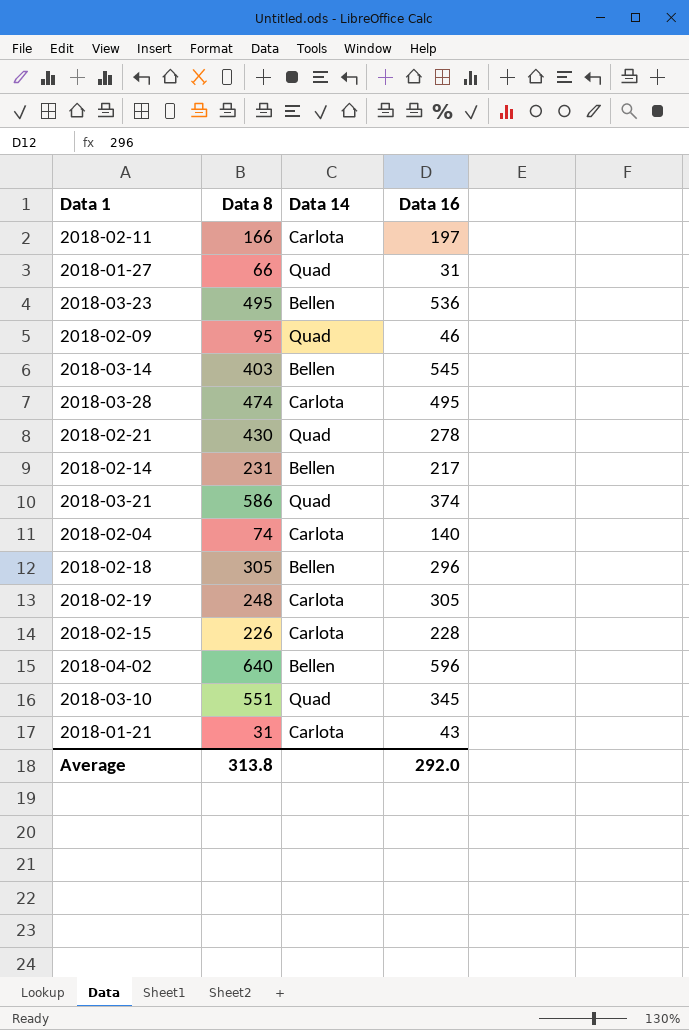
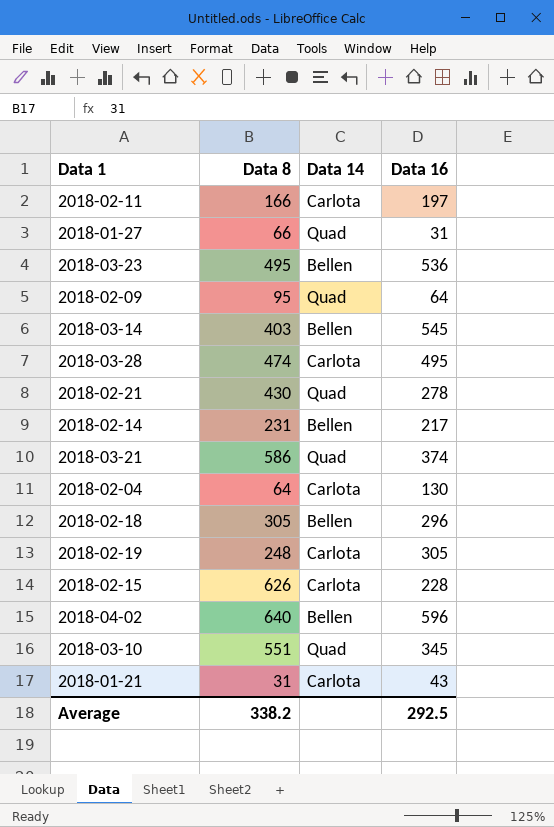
2018-02-09 | Data 16: 46 -> 64
2018-02-04 | Data 8: 74 -> 64
2018-02-04 | Data 16: 140 -> 130
2018-02-15 | Data 8: 226 -> 626
Average | Data 8: 313.8 -> 338.2
Average | Data 16: 292.0 -> 292.5

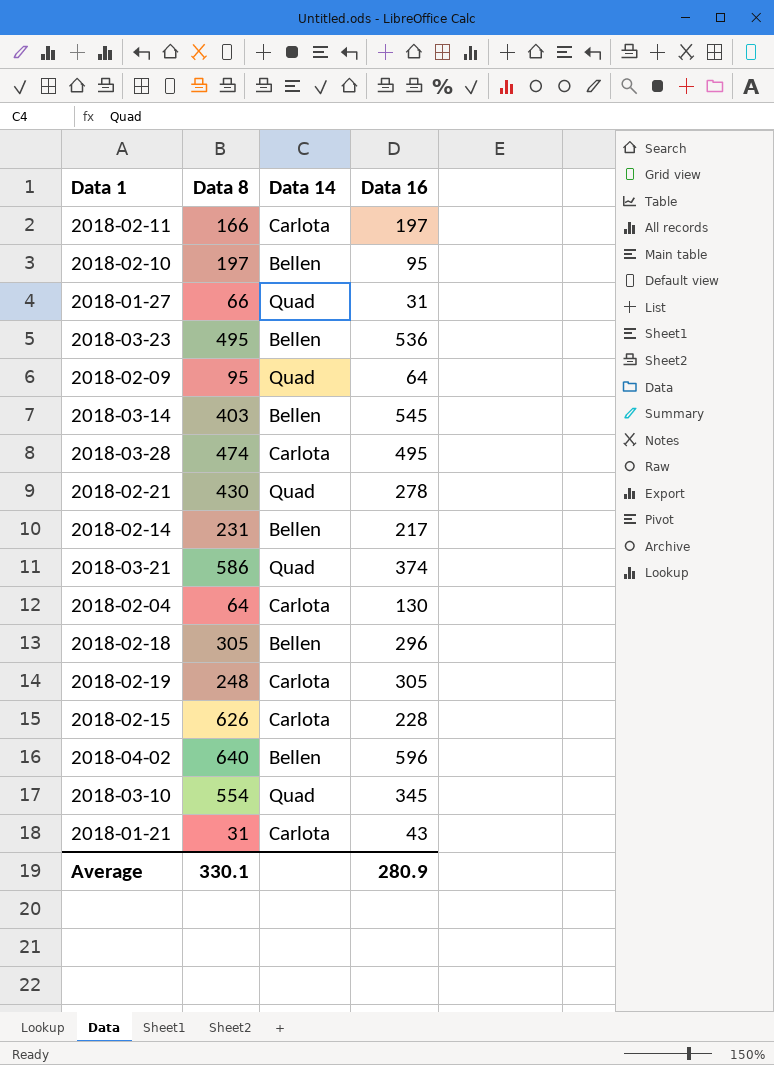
row 2018-02-10: none -> 197 | Bellen | 95
2018-03-10 | Data 8: 551 -> 554
Average | Data 8: 338.2 -> 330.1
Average | Data 16: 292.5 -> 280.9

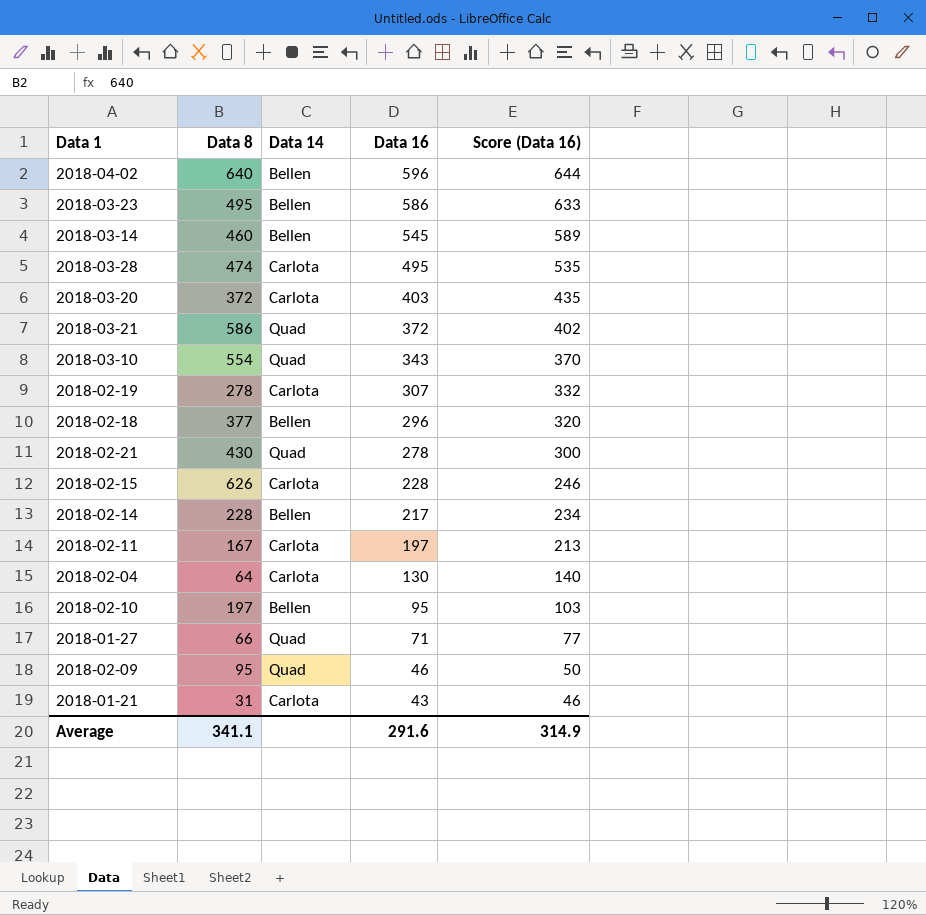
row order: none -> Data 16 descending
column Score (Data 16) | formula: none -> [Data 16] * 1.08
2018-03-23 | Data 16: 536 -> 586
2018-03-14 | Data 8: 403 -> 460
row 2018-03-20: none -> 372 | Carlota | 403 | 435
2018-03-21 | Data 16: 374 -> 372
2018-03-10 | Data 16: 345 -> 343
2018-02-19 | Data 8: 248 -> 278
2018-02-19 | Data 16: 305 -> 307
2018-02-18 | Data 8: 305 -> 377
2018-02-14 | Data 8: 231 -> 228
2018-02-11 | Data 8: 166 -> 167
2018-01-27 | Data 16: 31 -> 71
2018-02-09 | Data 16: 64 -> 46
Average | Data 8: 330.1 -> 341.1
Average | Data 16: 280.9 -> 291.6

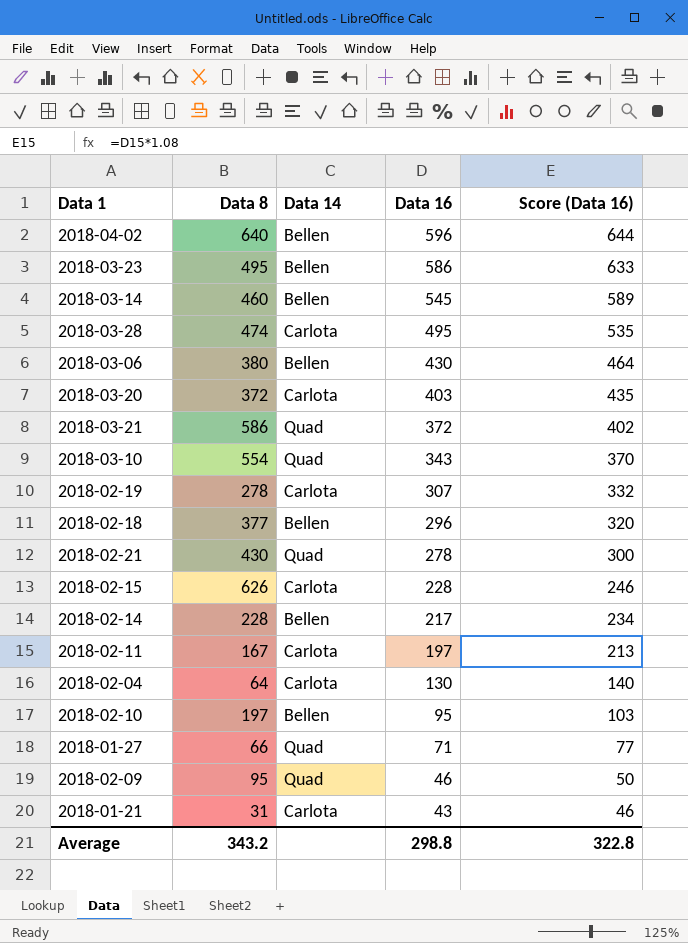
row 2018-03-06: none -> 380 | Bellen | 430 | 464
Average | Data 8: 341.1 -> 343.2
Average | Data 16: 291.6 -> 298.8
Average | Score (Data 16): 314.9 -> 322.8

